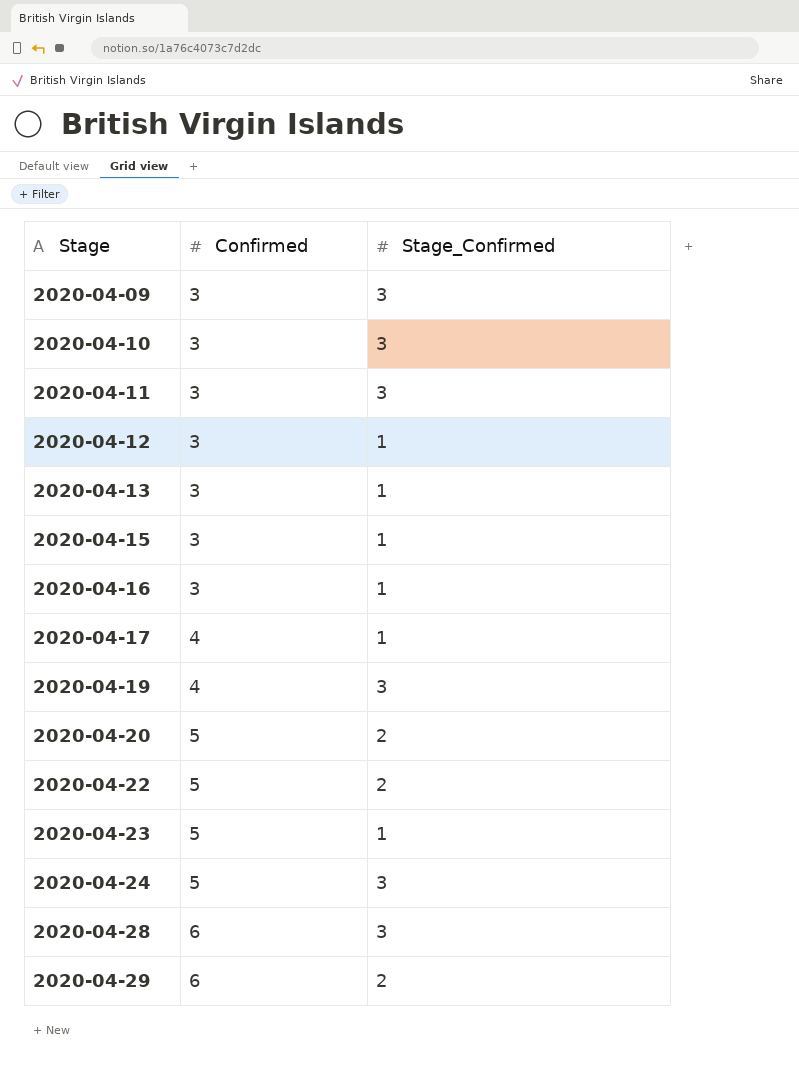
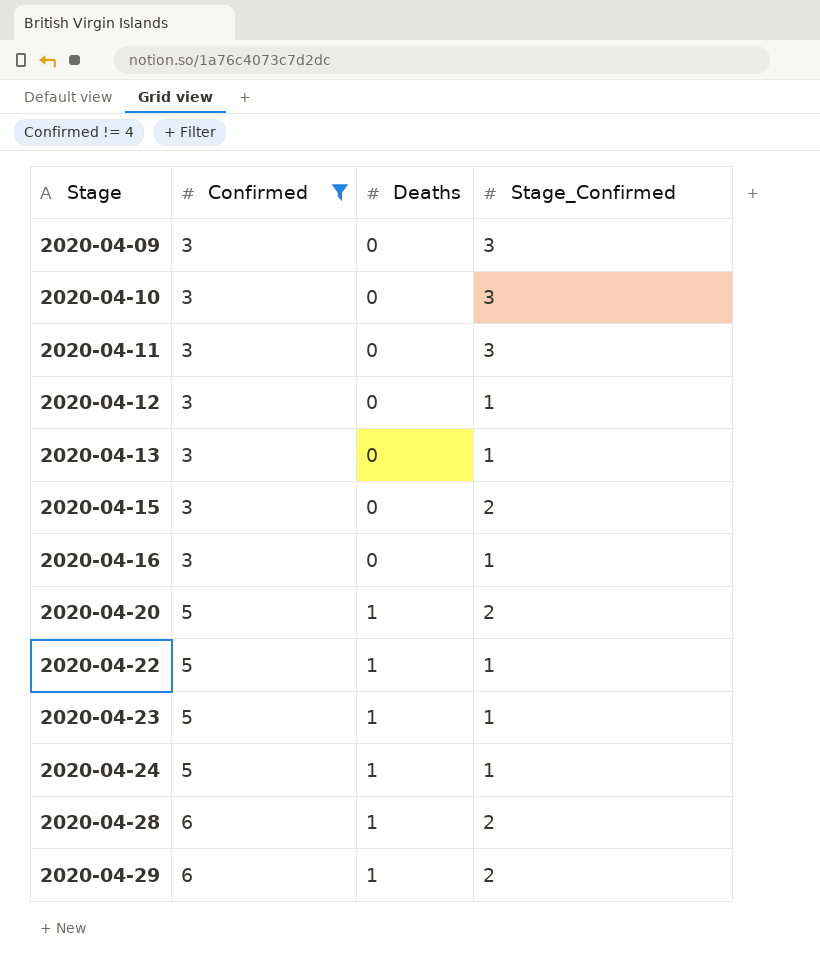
filter: none -> Confirmed != 4
column Deaths | position: none -> 3
2020-04-15 | Stage_Confirmed: 1 -> 2
2020-04-22 | Stage_Confirmed: 2 -> 1
2020-04-24 | Stage_Confirmed: 3 -> 1
2020-04-28 | Stage_Confirmed: 3 -> 2

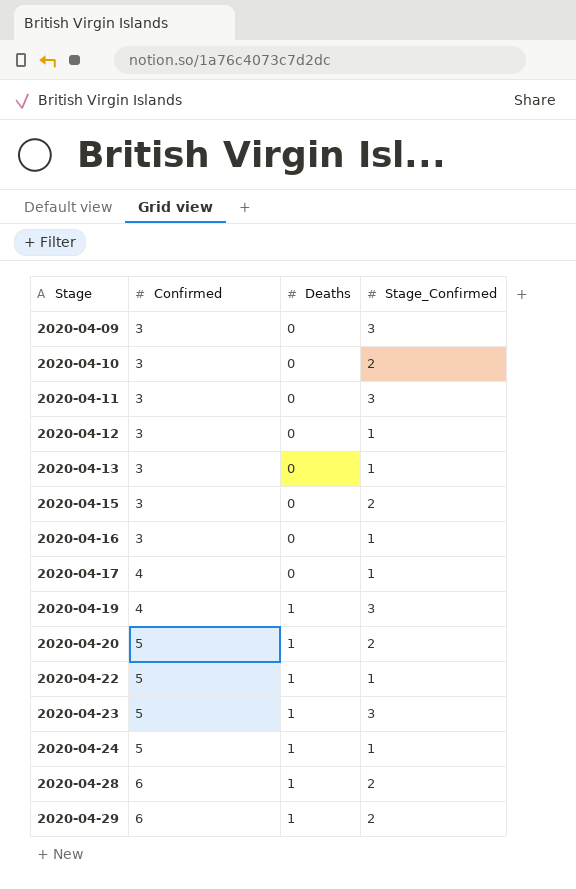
filter: Confirmed != 4 -> none
2020-04-10 | Stage_Confirmed: 3 -> 2
2020-04-23 | Stage_Confirmed: 1 -> 3

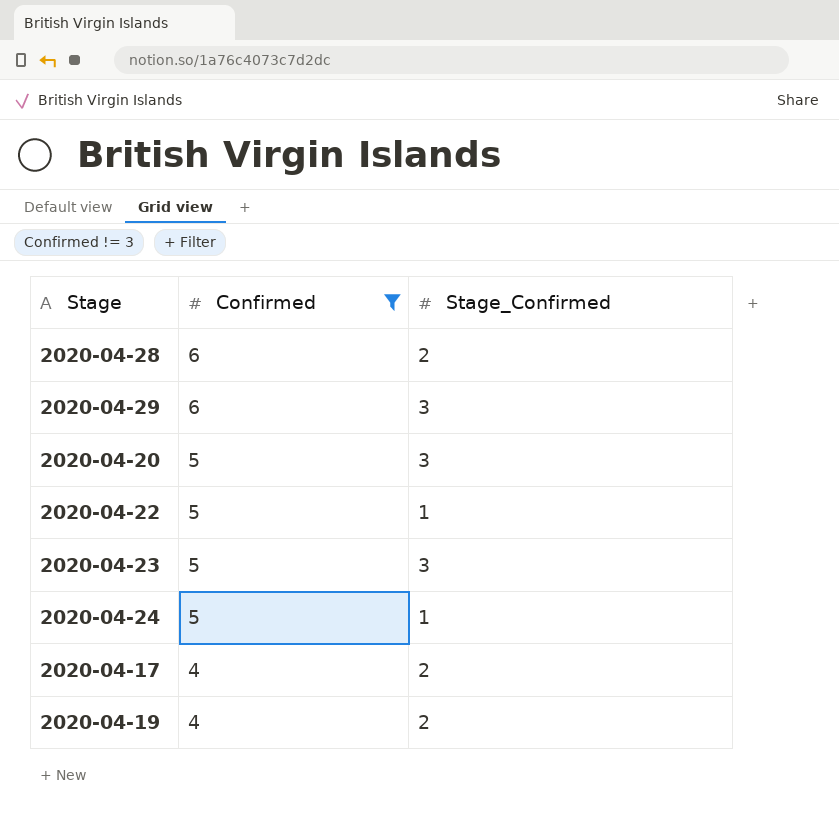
filter: none -> Confirmed != 3
row order: Stage ascending -> Confirmed descending
column Deaths | position: 3 -> none
2020-04-29 | Stage_Confirmed: 2 -> 3
2020-04-20 | Stage_Confirmed: 2 -> 3
2020-04-17 | Stage_Confirmed: 1 -> 2
2020-04-19 | Stage_Confirmed: 3 -> 2

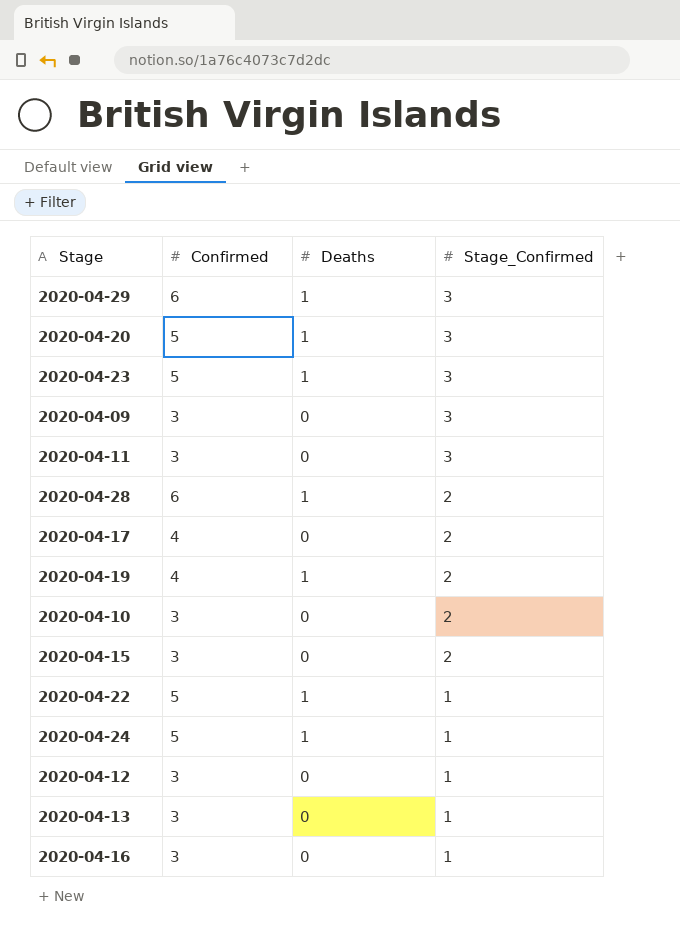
filter: Confirmed != 3 -> none
row order: Confirmed descending -> Stage_Confirmed descending
column Deaths | position: none -> 3

